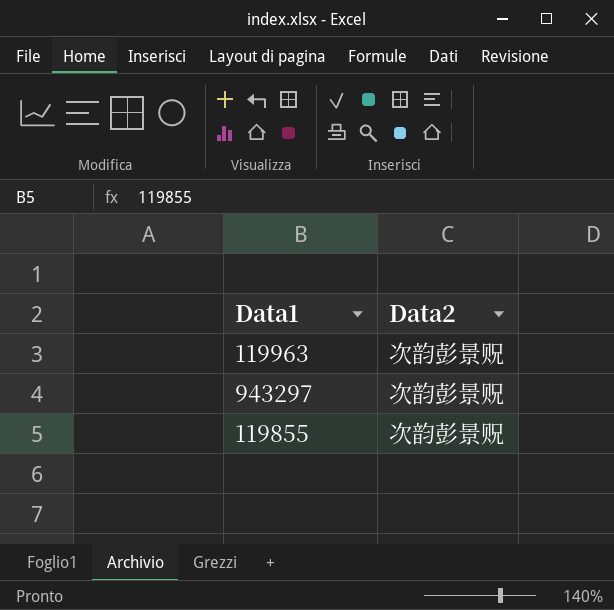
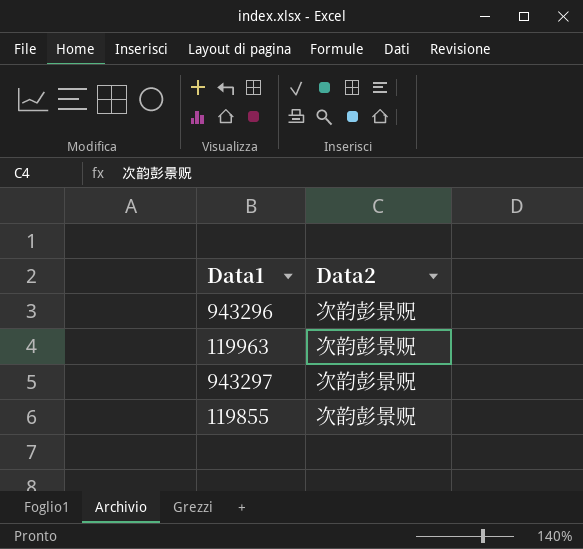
row 943296: none -> 次韵彭景贶

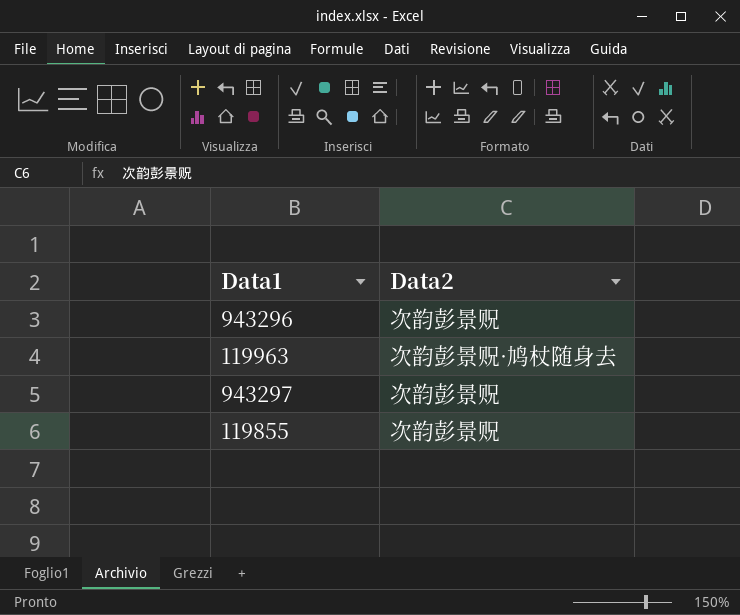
119963 | Data2: 次韵彭景贶 -> 次韵彭景贶·鸠杖随身去

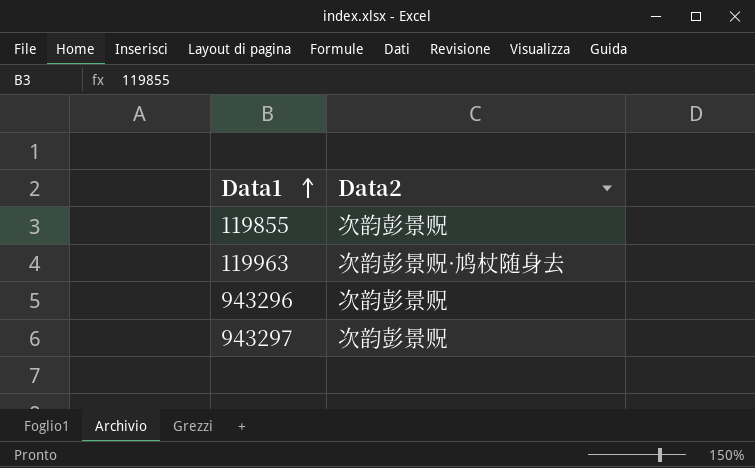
row order: none -> Data1 ascending

